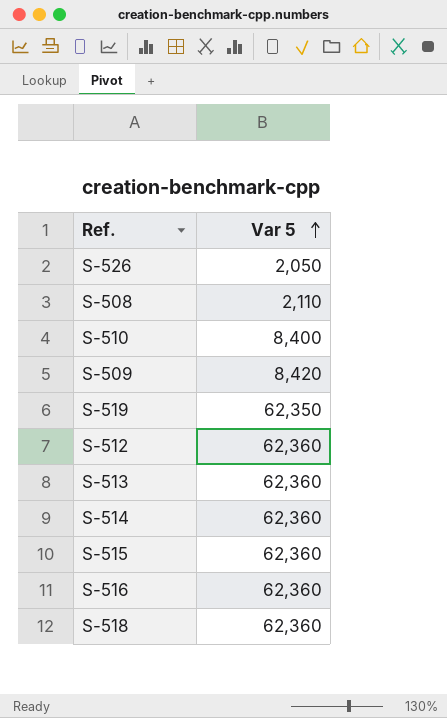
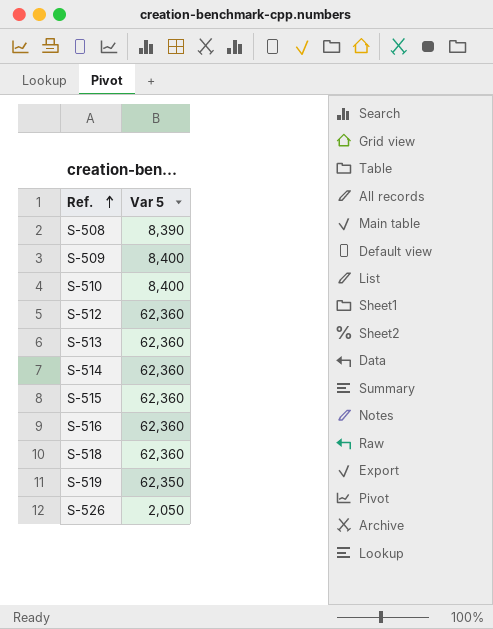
row order: Var 5 ascending -> Ref. ascending
S-508 | Var 5: 2,110 -> 8,390
S-509 | Var 5: 8,420 -> 8,400

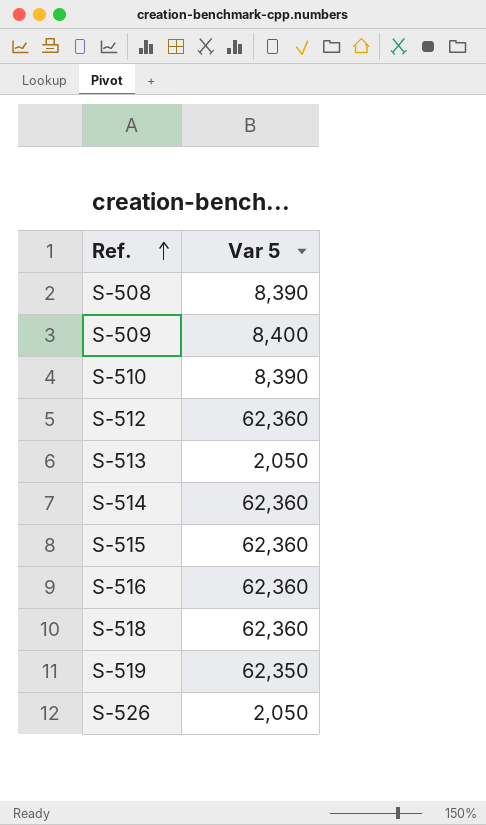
S-510 | Var 5: 8,400 -> 8,390
S-513 | Var 5: 62,360 -> 2,050

